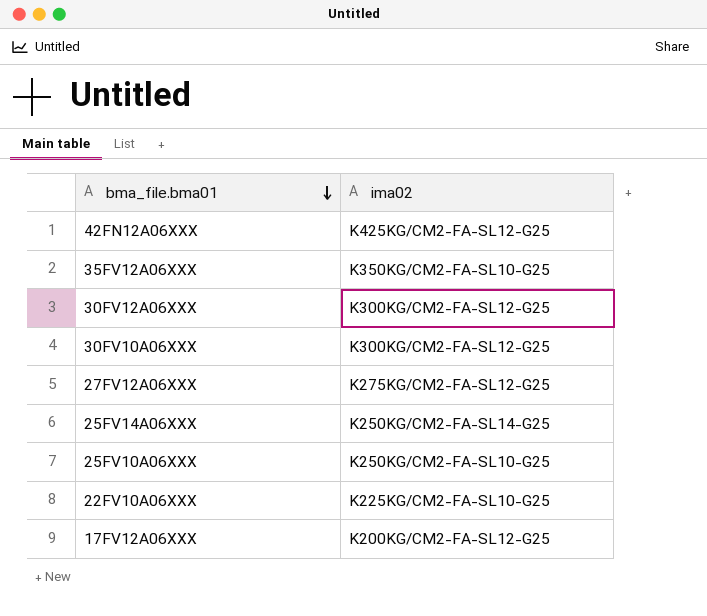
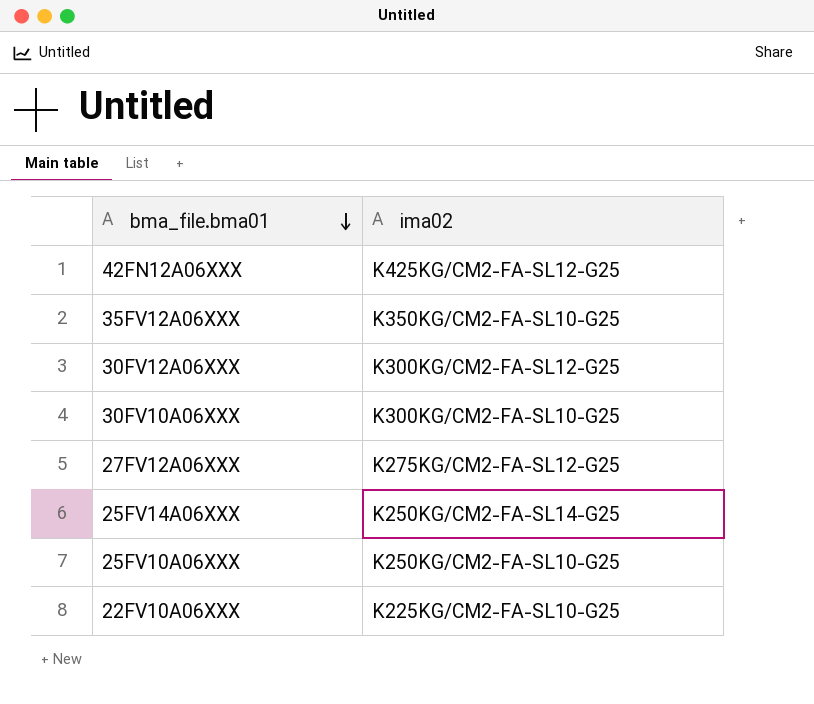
row 17FV12A06XXX: K200KG/CM2-FA-SL12-G25 -> none
30FV10A06XXX | ima02: K300KG/CM2-FA-SL12-G25 -> K300KG/CM2-FA-SL10-G25

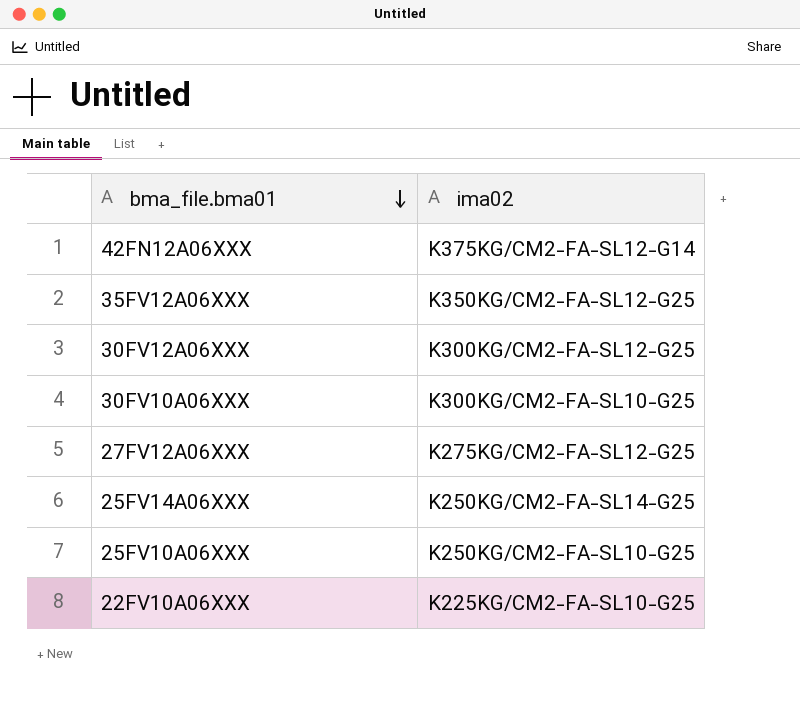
42FN12A06XXX | ima02: K425KG/CM2-FA-SL12-G25 -> K375KG/CM2-FA-SL12-G14
35FV12A06XXX | ima02: K350KG/CM2-FA-SL10-G25 -> K350KG/CM2-FA-SL12-G25

